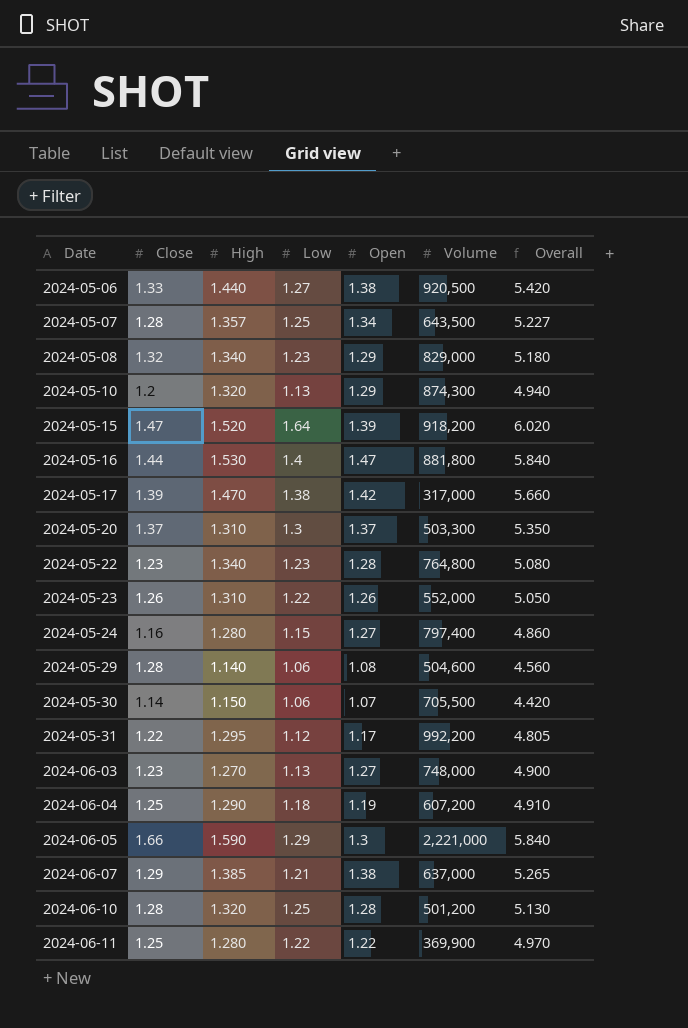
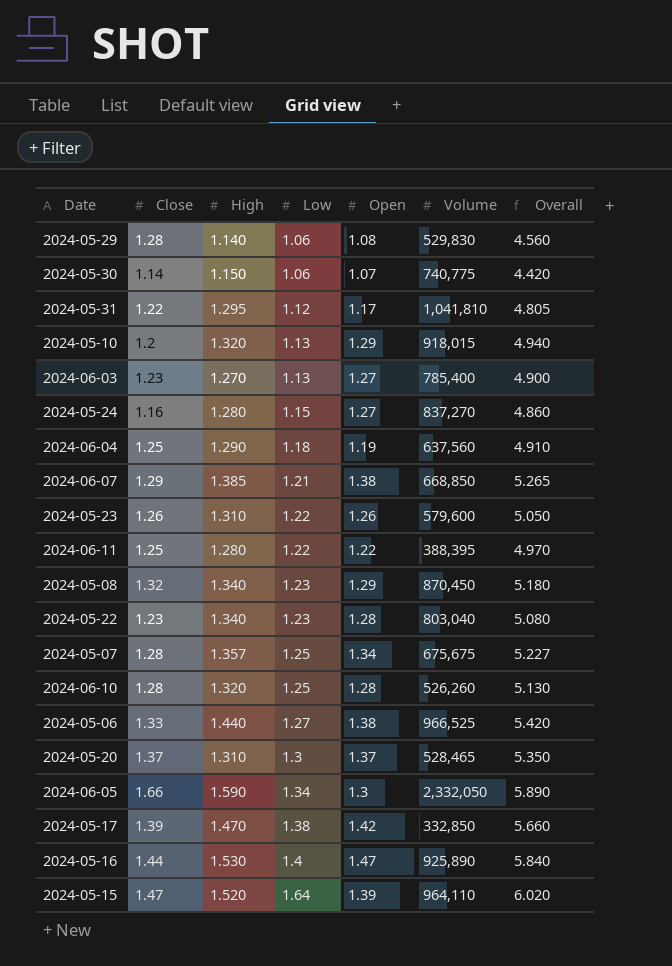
row order: Date ascending -> Low ascending
2024-05-29 | Volume: 504,600 -> 529,830
2024-05-30 | Volume: 705,500 -> 740,775
2024-05-31 | Volume: 992,200 -> 1,041,810
2024-05-10 | Volume: 874,300 -> 918,015
2024-06-03 | Volume: 748,000 -> 785,400
2024-05-24 | Volume: 797,400 -> 837,270
2024-06-04 | Volume: 607,200 -> 637,560
2024-06-07 | Volume: 637,000 -> 668,850
2024-05-23 | Volume: 552,000 -> 579,600
2024-06-11 | Volume: 369,900 -> 388,395
2024-05-08 | Volume: 829,000 -> 870,450
2024-05-22 | Volume: 764,800 -> 803,040
2024-05-07 | Volume: 643,500 -> 675,675
2024-06-10 | Volume: 501,200 -> 526,260
2024-05-06 | Volume: 920,500 -> 966,525
2024-05-20 | Volume: 503,300 -> 528,465
2024-06-05 | Low: 1.29 -> 1.34
2024-06-05 | Volume: 2,221,000 -> 2,332,050
2024-06-05 | Overall: 5.840 -> 5.890
2024-05-17 | Volume: 317,000 -> 332,850
2024-05-16 | Volume: 881,800 -> 925,890
2024-05-15 | Volume: 918,200 -> 964,110

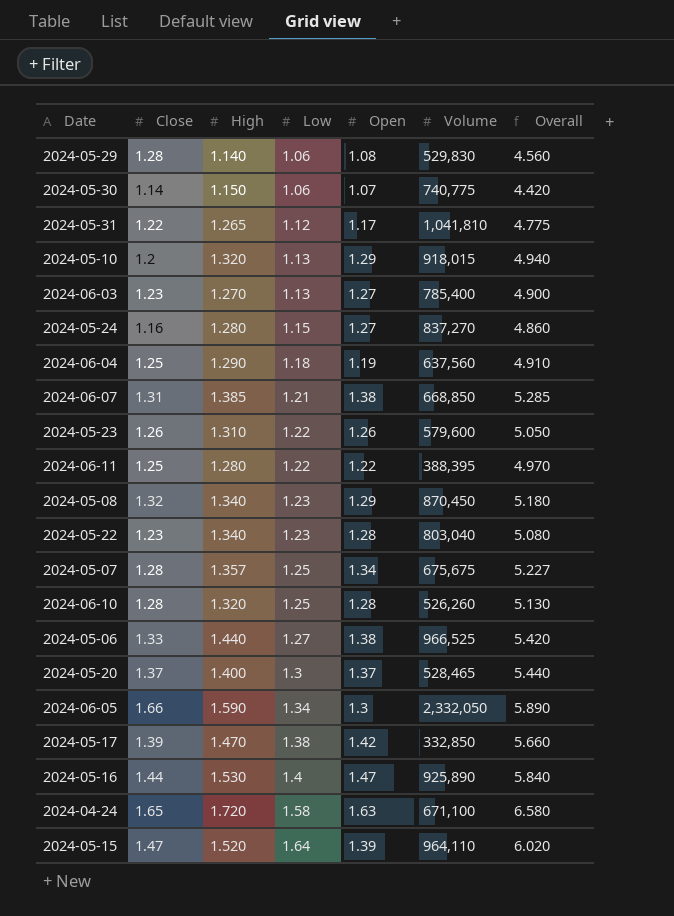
2024-05-31 | High: 1.295 -> 1.265
2024-05-31 | Overall: 4.805 -> 4.775
2024-06-07 | Close: 1.29 -> 1.31
2024-06-07 | Overall: 5.265 -> 5.285
2024-05-20 | High: 1.310 -> 1.400
2024-05-20 | Overall: 5.350 -> 5.440
row 2024-04-24: none -> 1.65 | 1.720 | 1.58 | 1.63 | 671,100 | 6.580

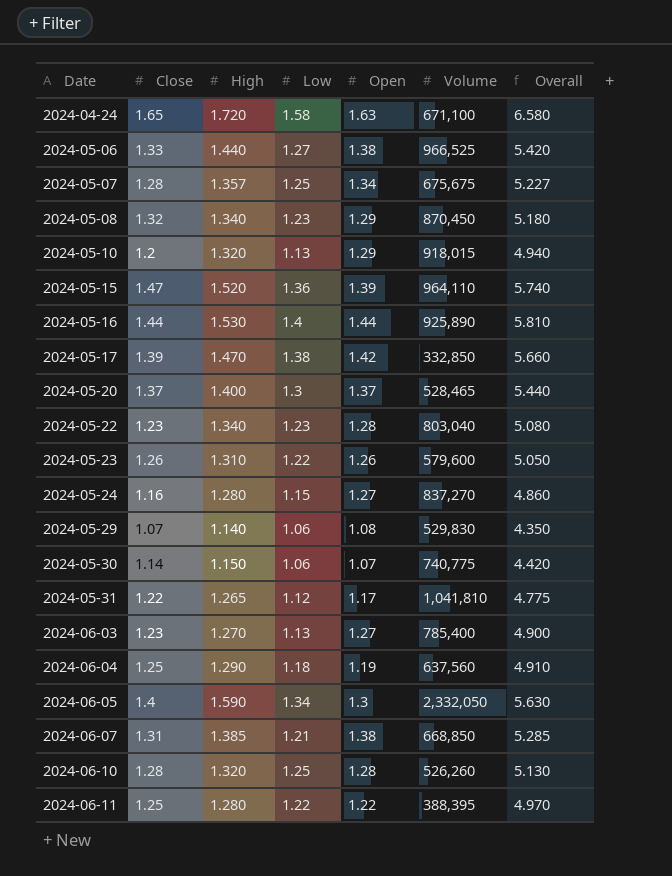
row order: Low ascending -> Date ascending
2024-05-15 | Low: 1.64 -> 1.36
2024-05-15 | Overall: 6.020 -> 5.740
2024-05-16 | Open: 1.47 -> 1.44
2024-05-16 | Overall: 5.840 -> 5.810
2024-05-29 | Close: 1.28 -> 1.07
2024-05-29 | Overall: 4.560 -> 4.350
2024-06-05 | Close: 1.66 -> 1.4
2024-06-05 | Overall: 5.890 -> 5.630

